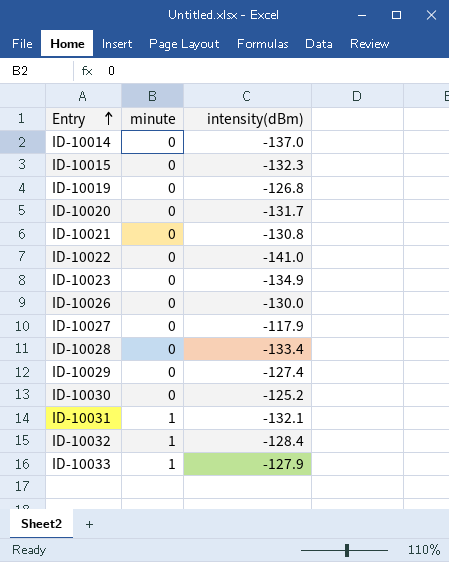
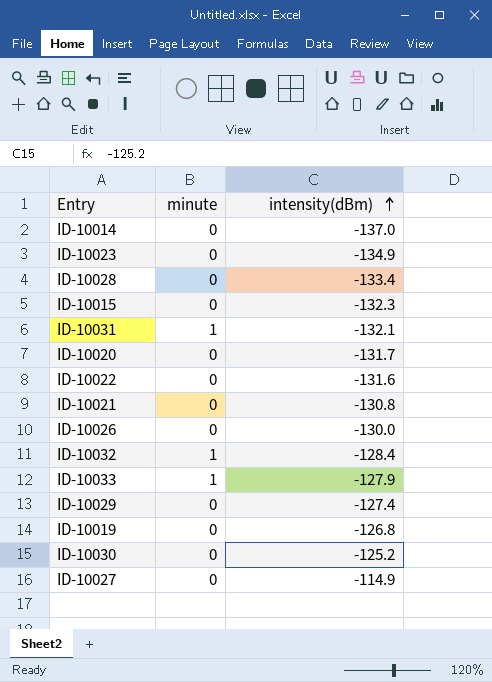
row order: Entry ascending -> intensity(dBm) ascending
ID-10022 | intensity(dBm): -141.0 -> -131.6
ID-10027 | intensity(dBm): -117.9 -> -114.9

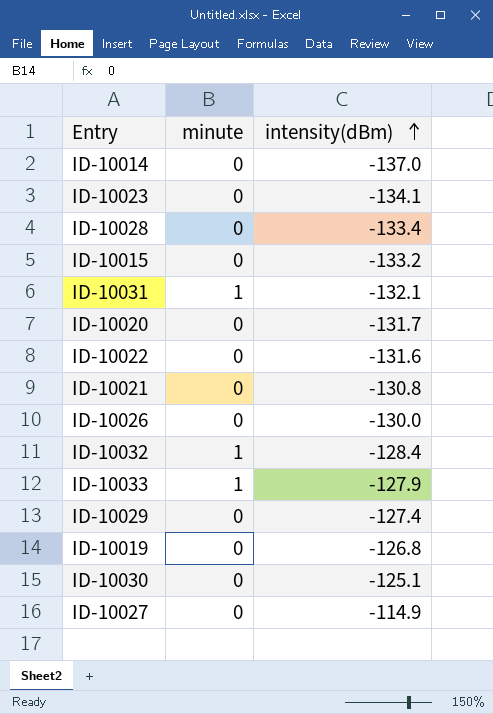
ID-10023 | intensity(dBm): -134.9 -> -134.1
ID-10015 | intensity(dBm): -132.3 -> -133.2
ID-10030 | intensity(dBm): -125.2 -> -125.1

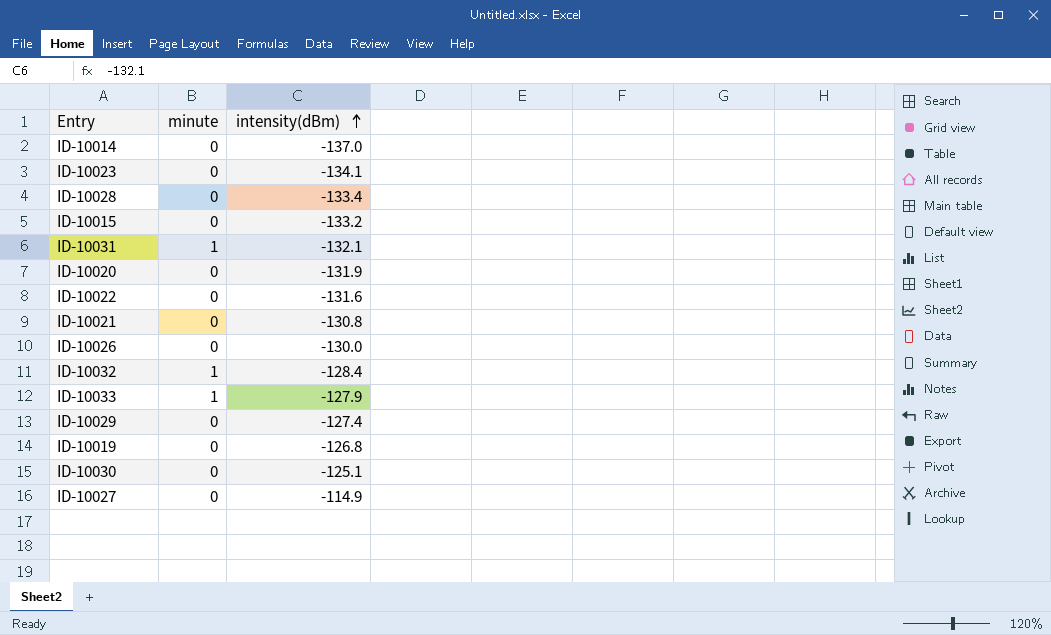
ID-10020 | intensity(dBm): -131.7 -> -131.9

